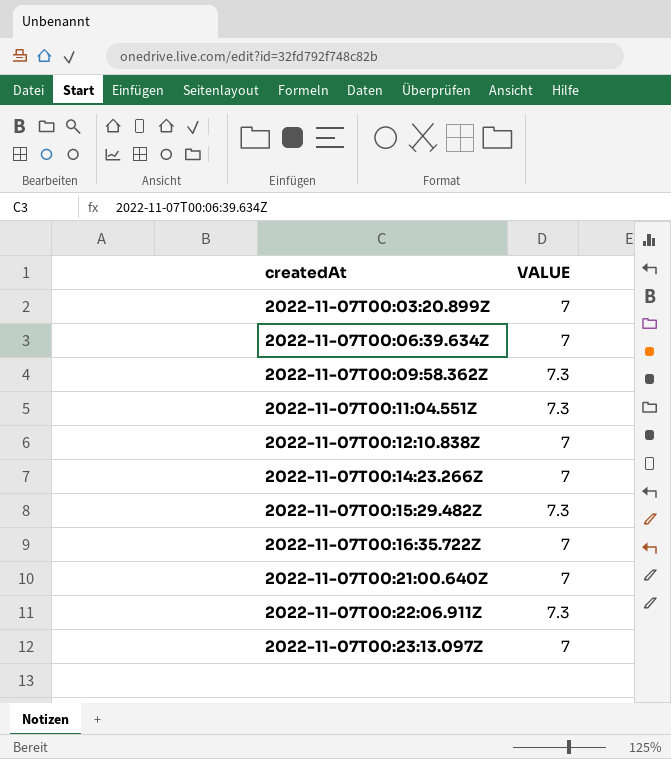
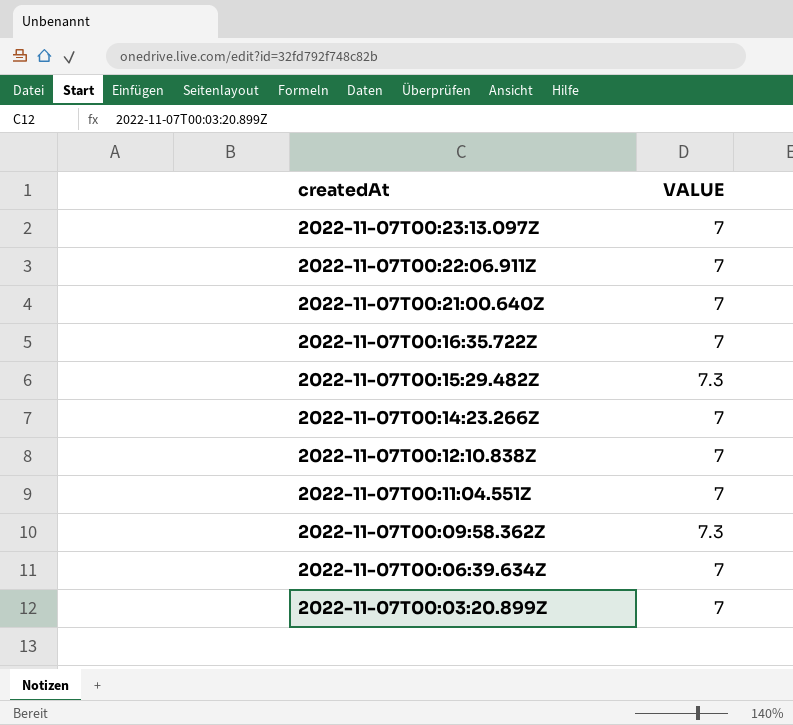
row order: createdAt ascending -> createdAt descending
2022-11-07T00:22:06.911Z | VALUE: 7.3 -> 7
2022-11-07T00:11:04.551Z | VALUE: 7.3 -> 7

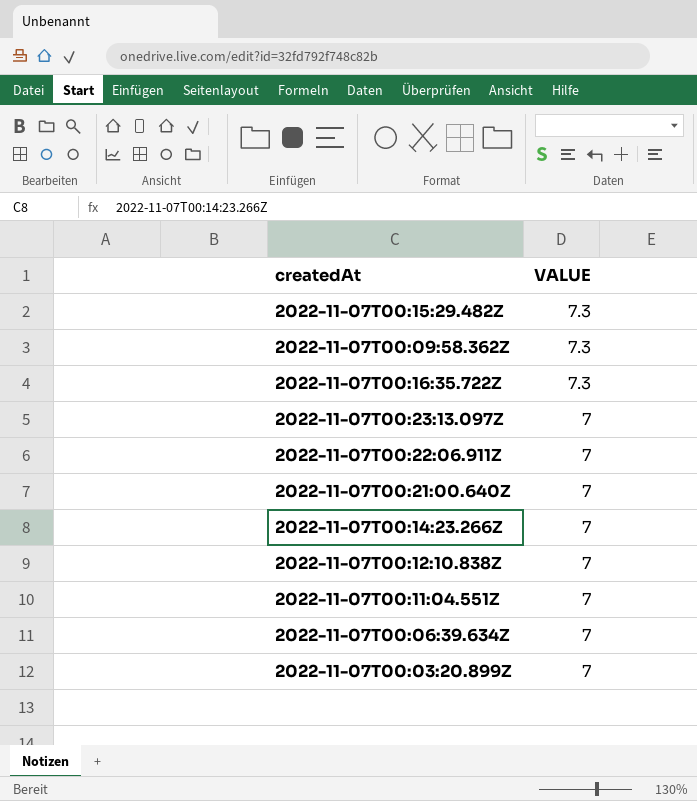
row order: createdAt descending -> VALUE descending
2022-11-07T00:16:35.722Z | VALUE: 7 -> 7.3

